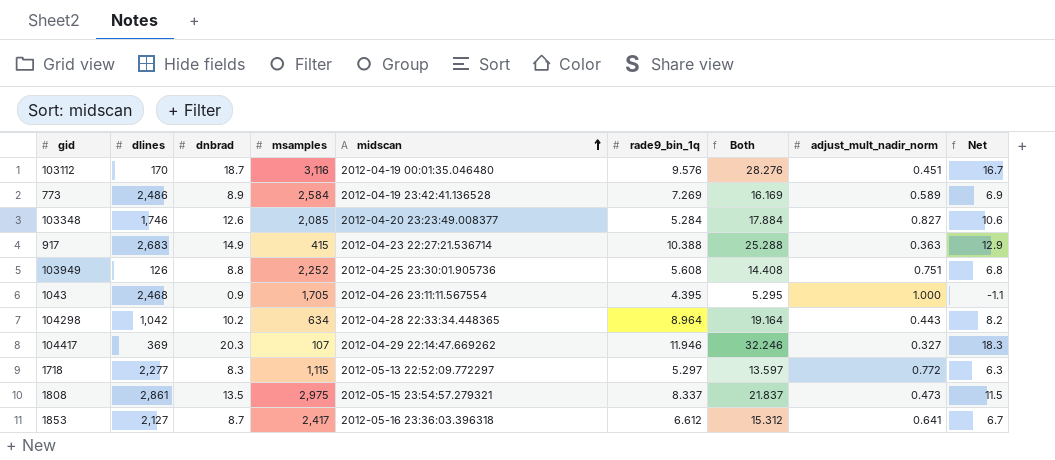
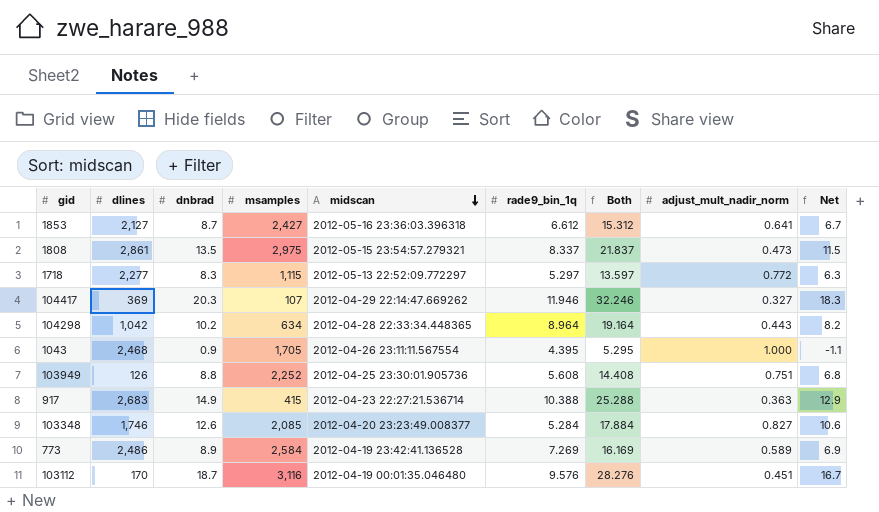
row order: midscan ascending -> midscan descending
1853 | msamples: 2,417 -> 2,427

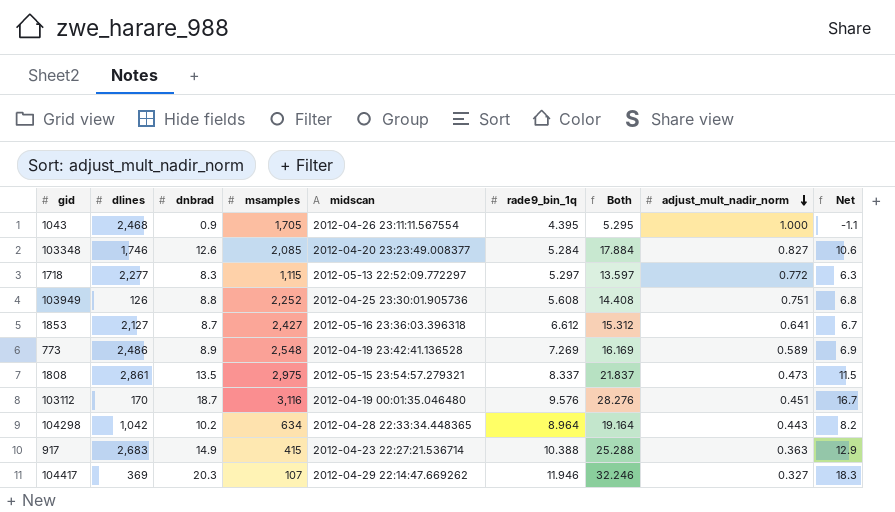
row order: midscan descending -> adjust_mult_nadir_norm descending
773 | msamples: 2,584 -> 2,548

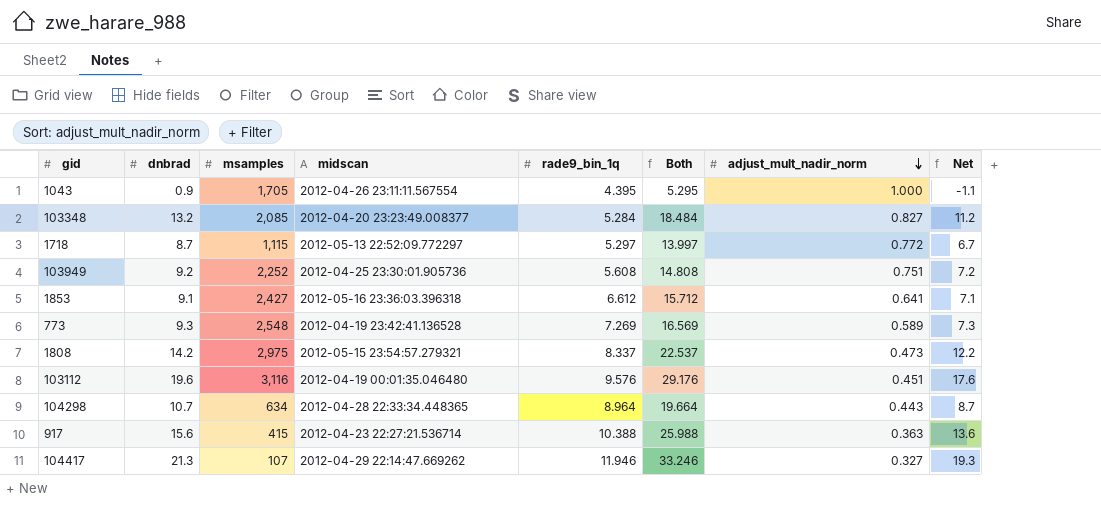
column dlines | position: 2 -> none
103348 | dnbrad: 12.6 -> 13.2
103348 | Both: 17.884 -> 18.484
103348 | Net: 10.6 -> 11.2
1718 | dnbrad: 8.3 -> 8.7
1718 | Both: 13.597 -> 13.997
1718 | Net: 6.3 -> 6.7
103949 | dnbrad: 8.8 -> 9.2
103949 | Both: 14.408 -> 14.808
103949 | Net: 6.8 -> 7.2
1853 | dnbrad: 8.7 -> 9.1
1853 | Both: 15.312 -> 15.712
1853 | Net: 6.7 -> 7.1
773 | dnbrad: 8.9 -> 9.3
773 | Both: 16.169 -> 16.569
773 | Net: 6.9 -> 7.3
1808 | dnbrad: 13.5 -> 14.2
1808 | Both: 21.837 -> 22.537
1808 | Net: 11.5 -> 12.2
103112 | dnbrad: 18.7 -> 19.6
103112 | Both: 28.276 -> 29.176
103112 | Net: 16.7 -> 17.6
104298 | dnbrad: 10.2 -> 10.7
104298 | Both: 19.164 -> 19.664
104298 | Net: 8.2 -> 8.7
917 | dnbrad: 14.9 -> 15.6
917 | Both: 25.288 -> 25.988
917 | Net: 12.9 -> 13.6
104417 | dnbrad: 20.3 -> 21.3
104417 | Both: 32.246 -> 33.246
104417 | Net: 18.3 -> 19.3

